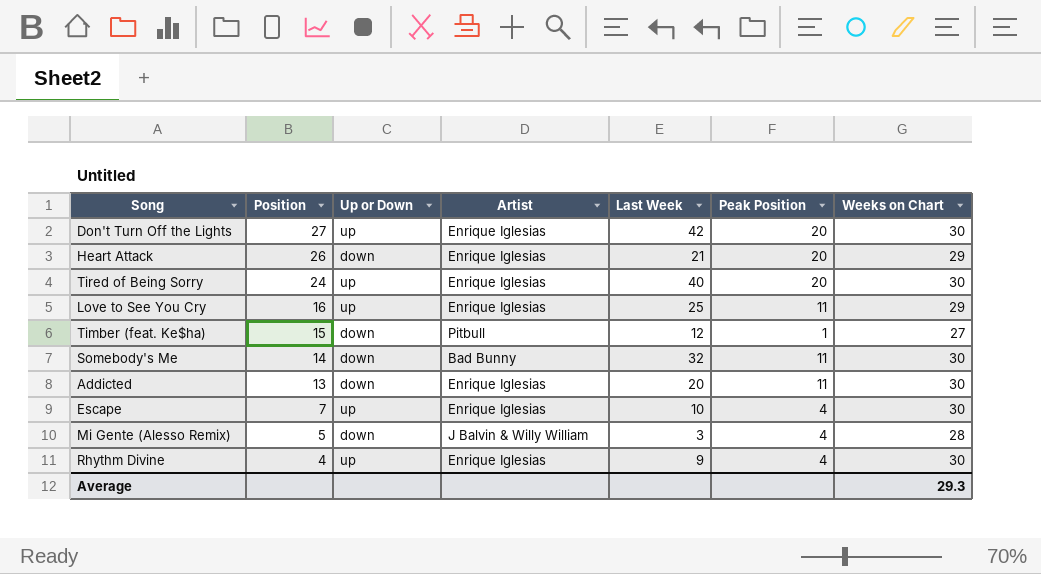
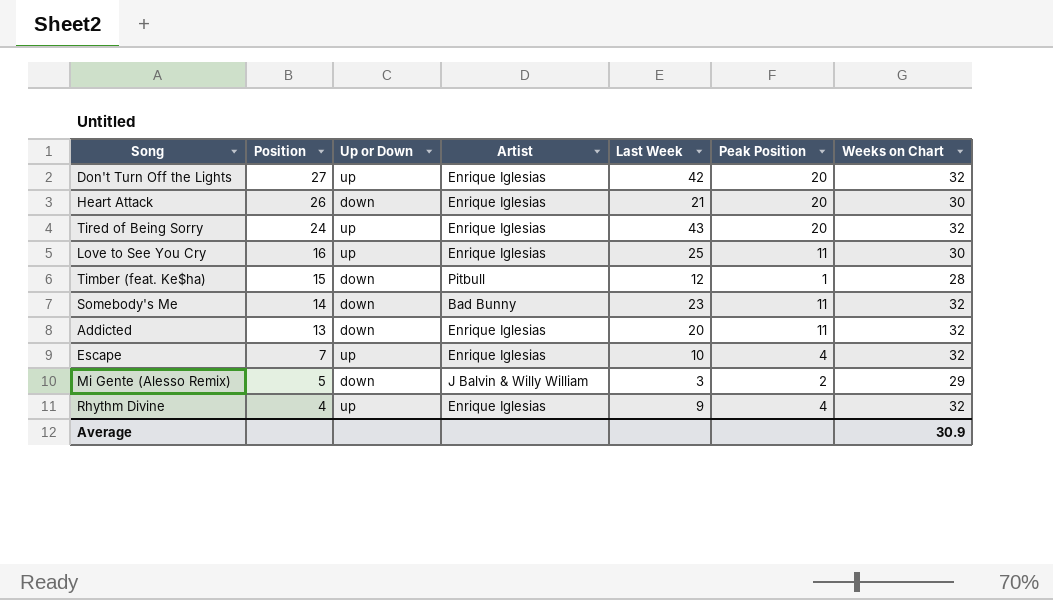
Don't Turn Off the Lights | Weeks on Chart: 30 -> 32
Heart Attack | Weeks on Chart: 29 -> 30
Tired of Being Sorry | Last Week: 40 -> 43
Tired of Being Sorry | Weeks on Chart: 30 -> 32
Love to See You Cry | Weeks on Chart: 29 -> 30
Timber (feat. Ke$ha) | Weeks on Chart: 27 -> 28
Somebody's Me | Last Week: 32 -> 23
Somebody's Me | Weeks on Chart: 30 -> 32
Addicted | Weeks on Chart: 30 -> 32
Escape | Weeks on Chart: 30 -> 32
Mi Gente (Alesso Remix) | Peak Position: 4 -> 2
Mi Gente (Alesso Remix) | Weeks on Chart: 28 -> 29
Rhythm Divine | Weeks on Chart: 30 -> 32
Average | Weeks on Chart: 29.3 -> 30.9

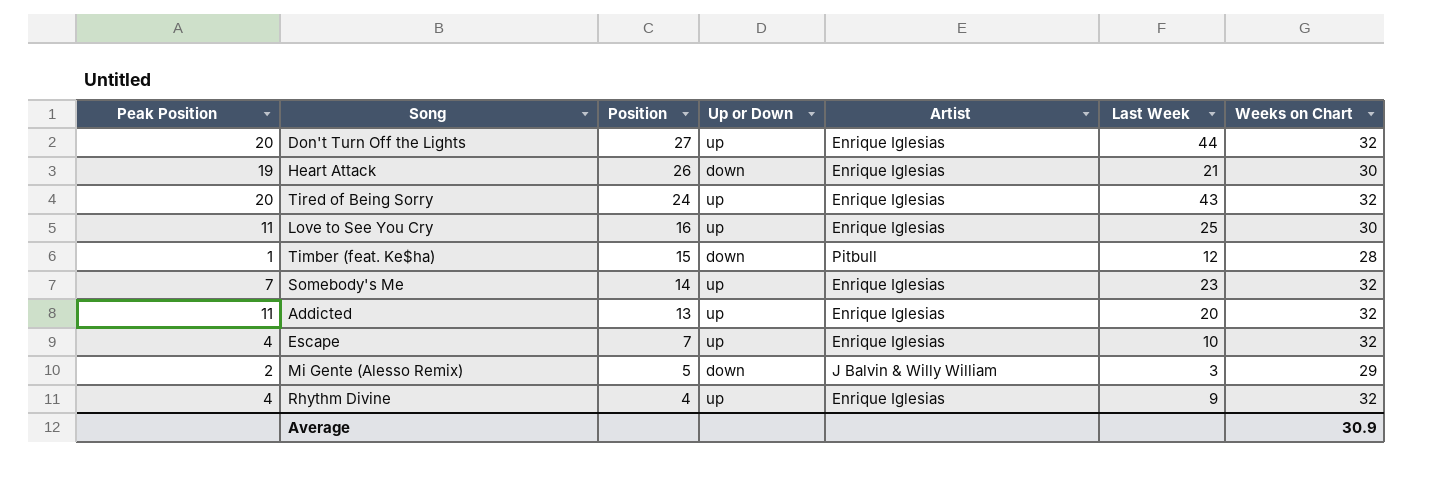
column Peak Position | position: 6 -> 1
Don't Turn Off the Lights | Last Week: 42 -> 44
Heart Attack | Peak Position: 20 -> 19
Somebody's Me | Peak Position: 11 -> 7
Somebody's Me | Up or Down: down -> up
Somebody's Me | Artist: Bad Bunny -> Enrique Iglesias
Addicted | Up or Down: down -> up

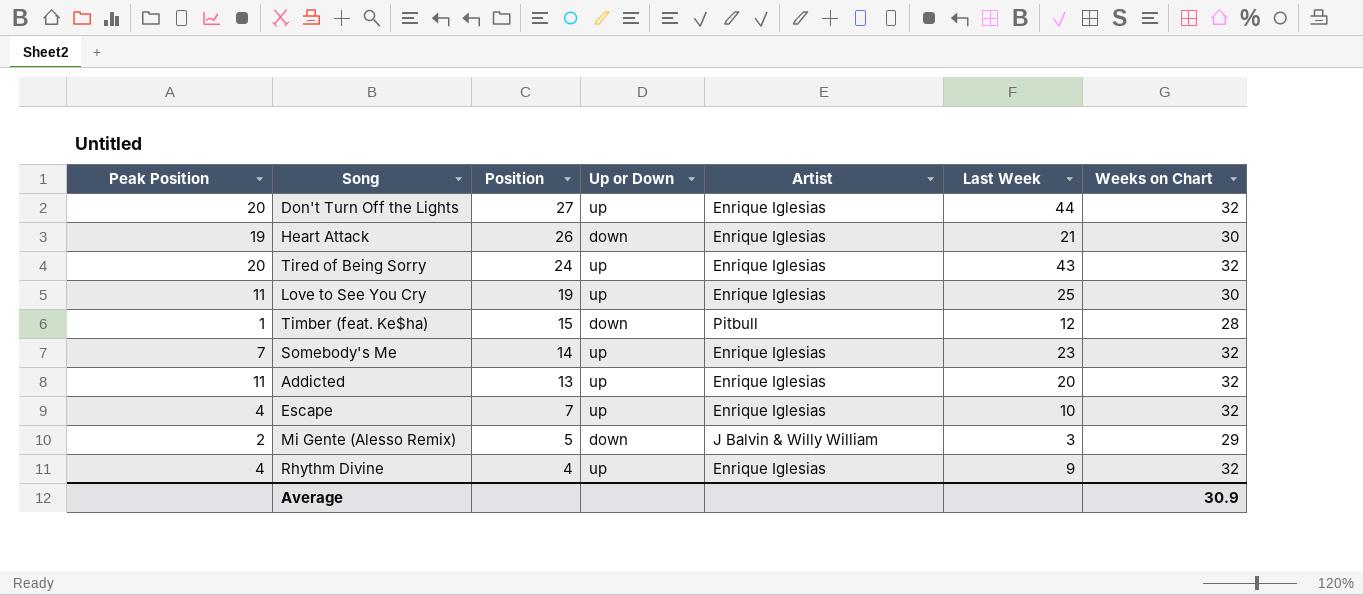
Love to See You Cry | Position: 16 -> 19

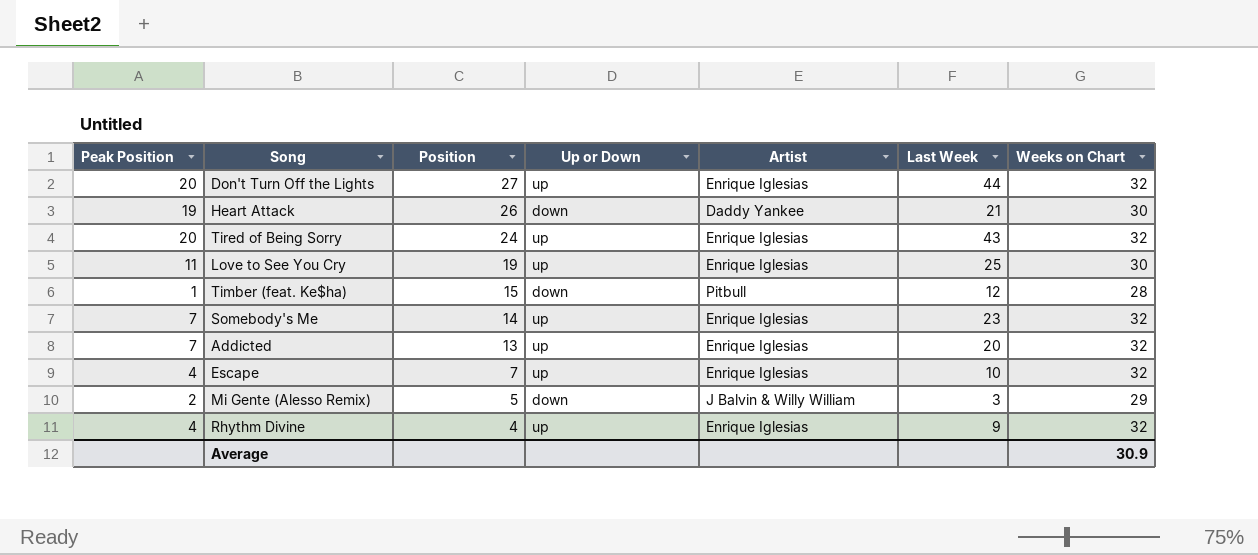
Heart Attack | Artist: Enrique Iglesias -> Daddy Yankee
Addicted | Peak Position: 11 -> 7

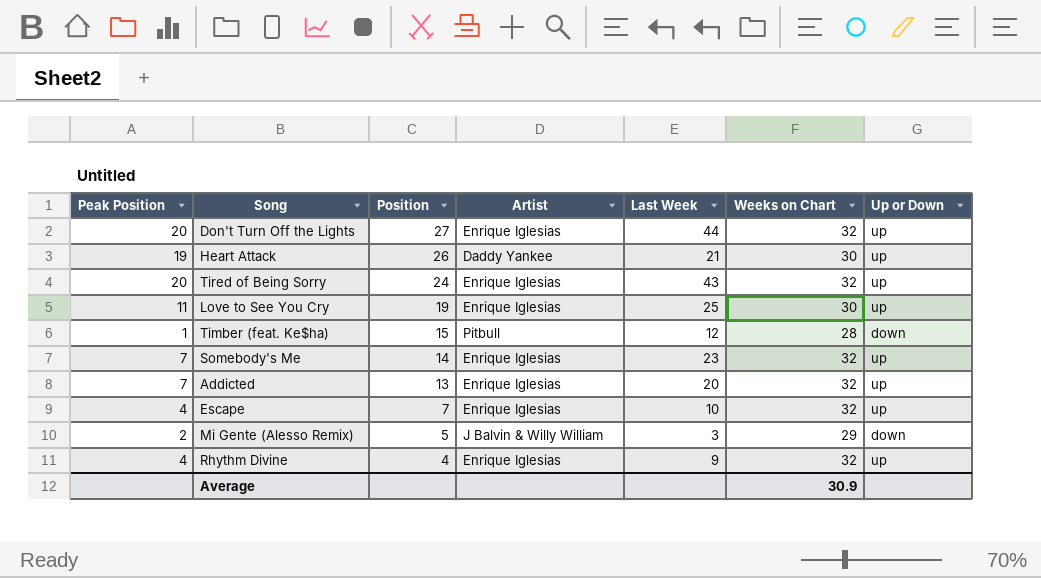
column Up or Down | position: 4 -> 7
Heart Attack | Up or Down: down -> up

